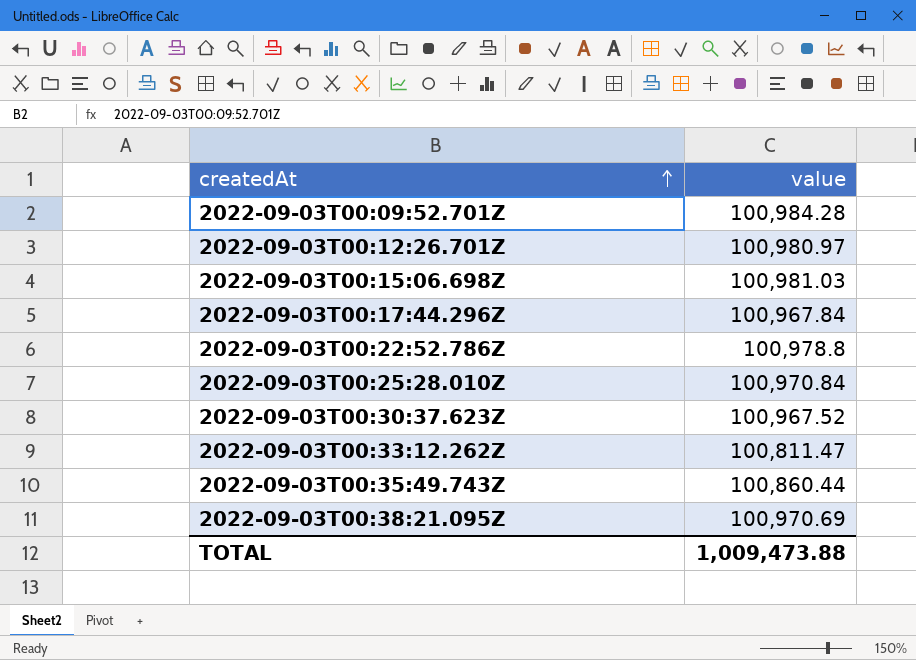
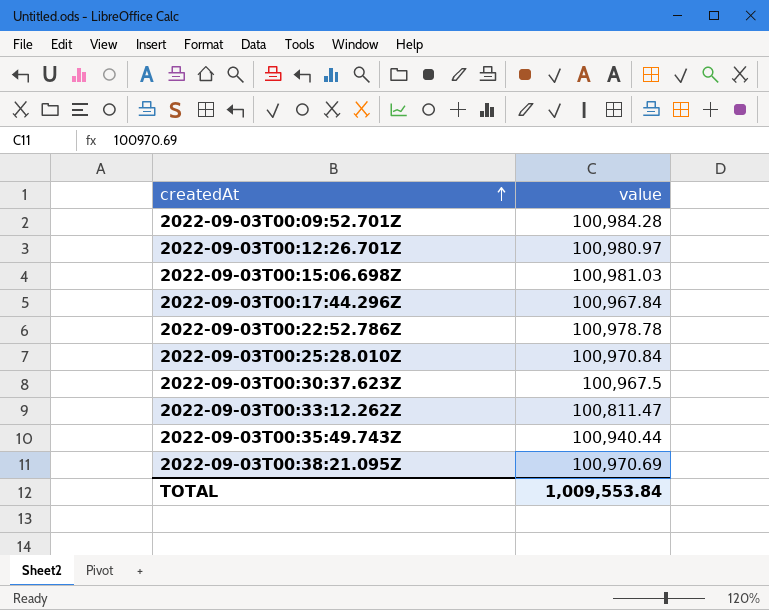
2022-09-03T00:22:52.786Z | value: 100,978.8 -> 100,978.78
2022-09-03T00:30:37.623Z | value: 100,967.52 -> 100,967.5
2022-09-03T00:35:49.743Z | value: 100,860.44 -> 100,940.44
TOTAL | value: 1,009,473.88 -> 1,009,553.84

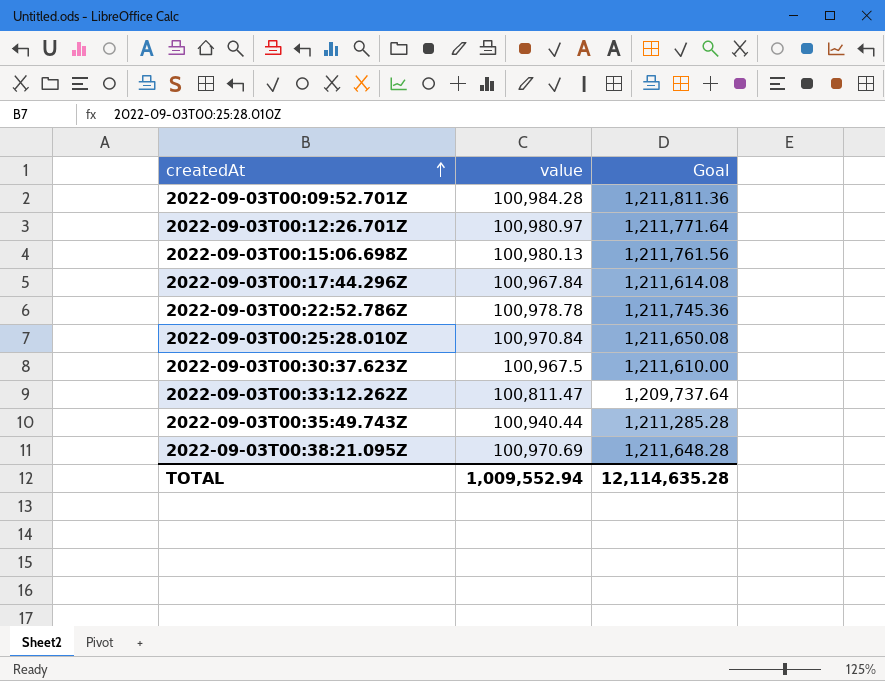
column Goal | formula: none -> [value] * 12
2022-09-03T00:15:06.698Z | value: 100,981.03 -> 100,980.13
TOTAL | value: 1,009,553.84 -> 1,009,552.94

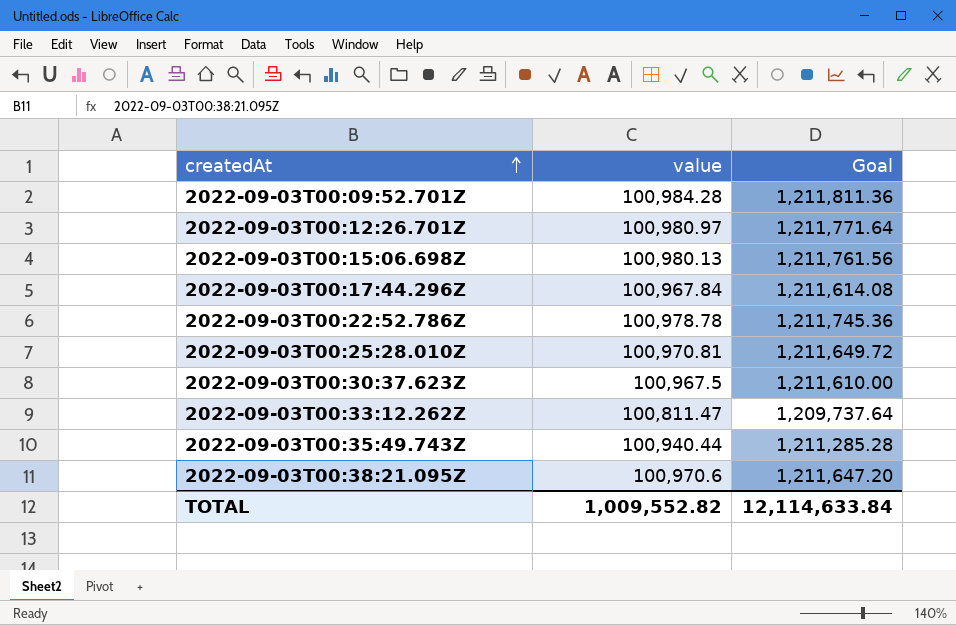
2022-09-03T00:25:28.010Z | value: 100,970.84 -> 100,970.81
2022-09-03T00:25:28.010Z | Goal: 1,211,650.08 -> 1,211,649.72
2022-09-03T00:38:21.095Z | value: 100,970.69 -> 100,970.6
2022-09-03T00:38:21.095Z | Goal: 1,211,648.28 -> 1,211,647.20
TOTAL | value: 1,009,552.94 -> 1,009,552.82
TOTAL | Goal: 12,114,635.28 -> 12,114,633.84

